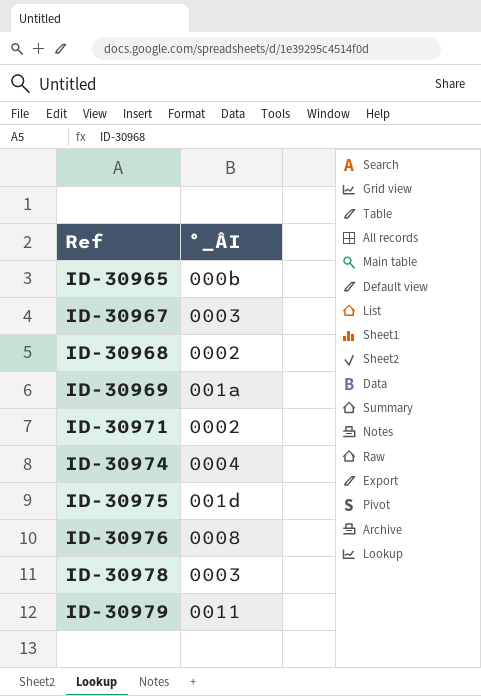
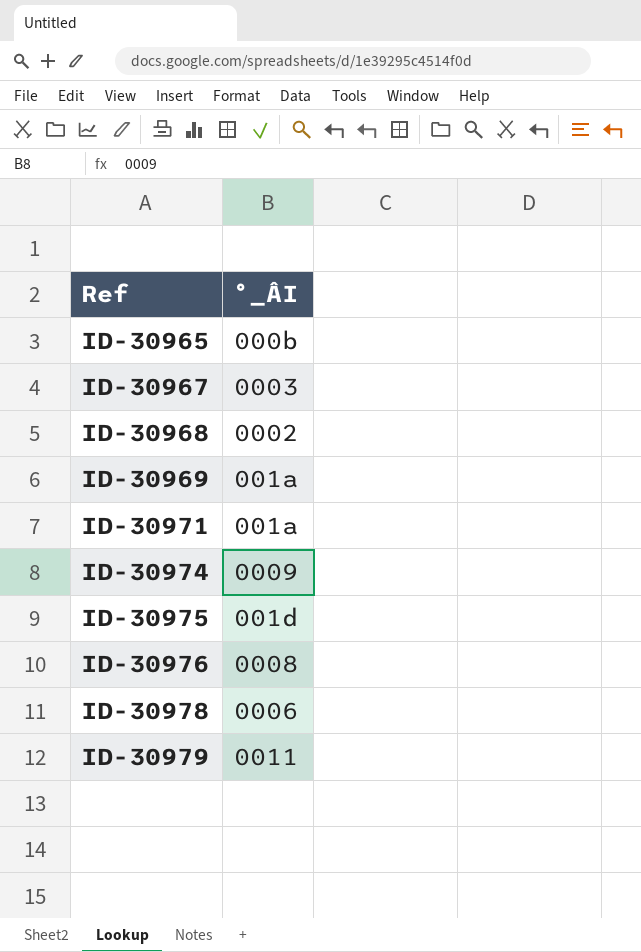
ID-30971 | °_ÂI: 0002 -> 001a
ID-30974 | °_ÂI: 0004 -> 0009
ID-30978 | °_ÂI: 0003 -> 0006

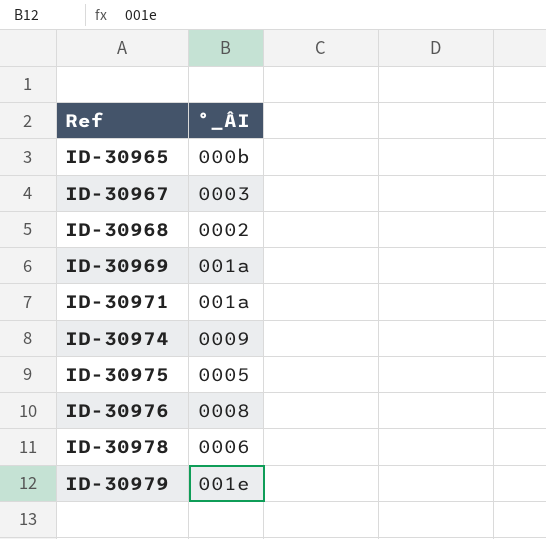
ID-30975 | °_ÂI: 001d -> 0005
ID-30979 | °_ÂI: 0011 -> 001e

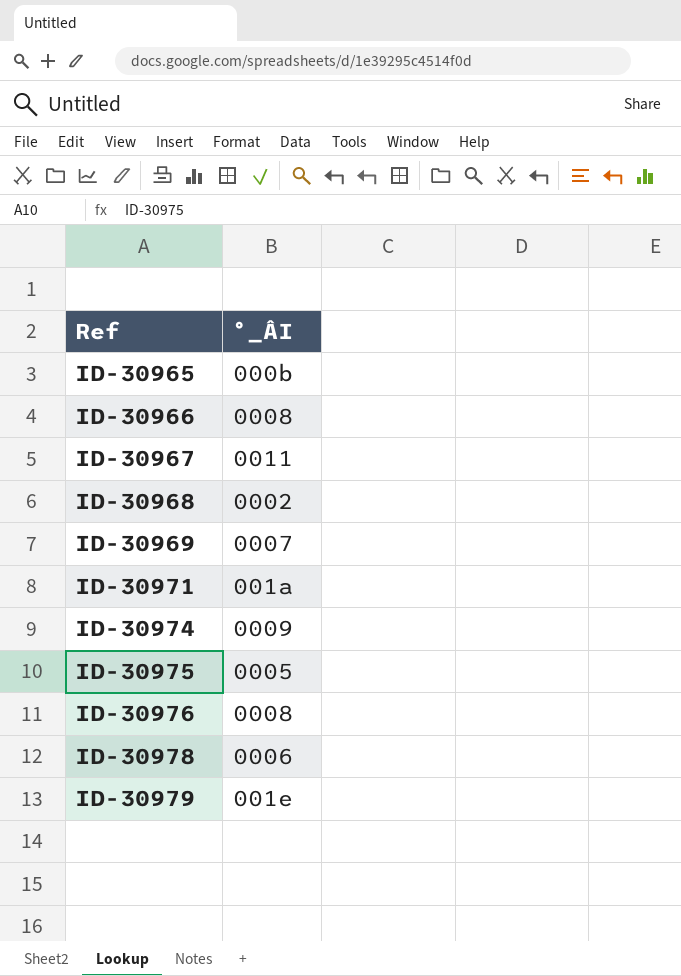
row ID-30966: none -> 0008
ID-30967 | °_ÂI: 0003 -> 0011
ID-30969 | °_ÂI: 001a -> 0007

